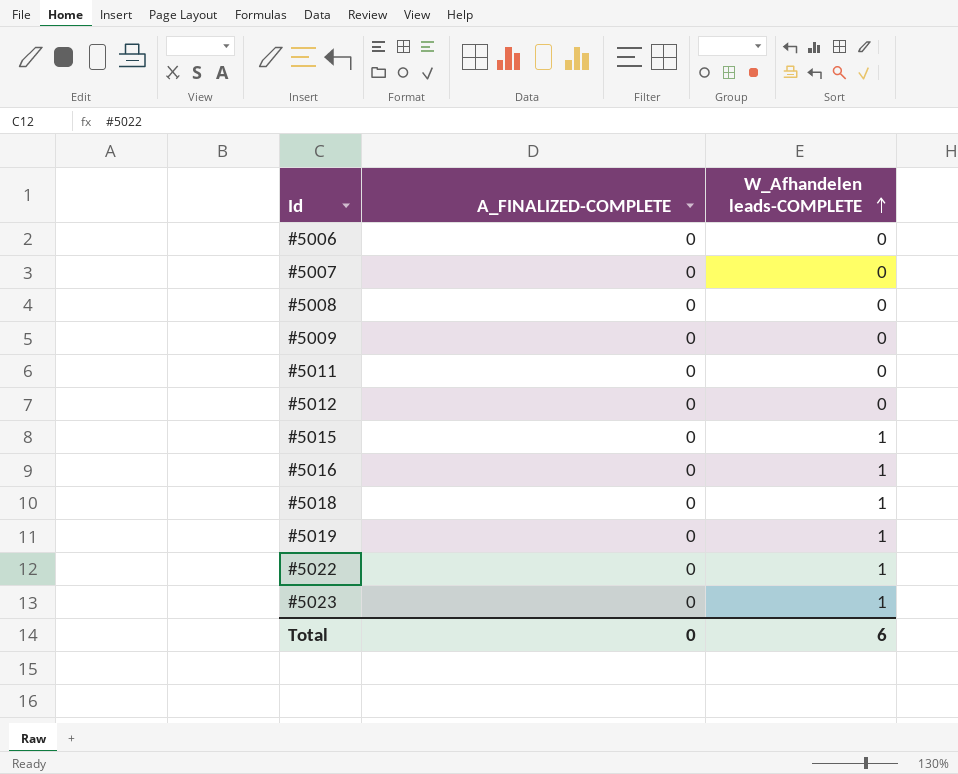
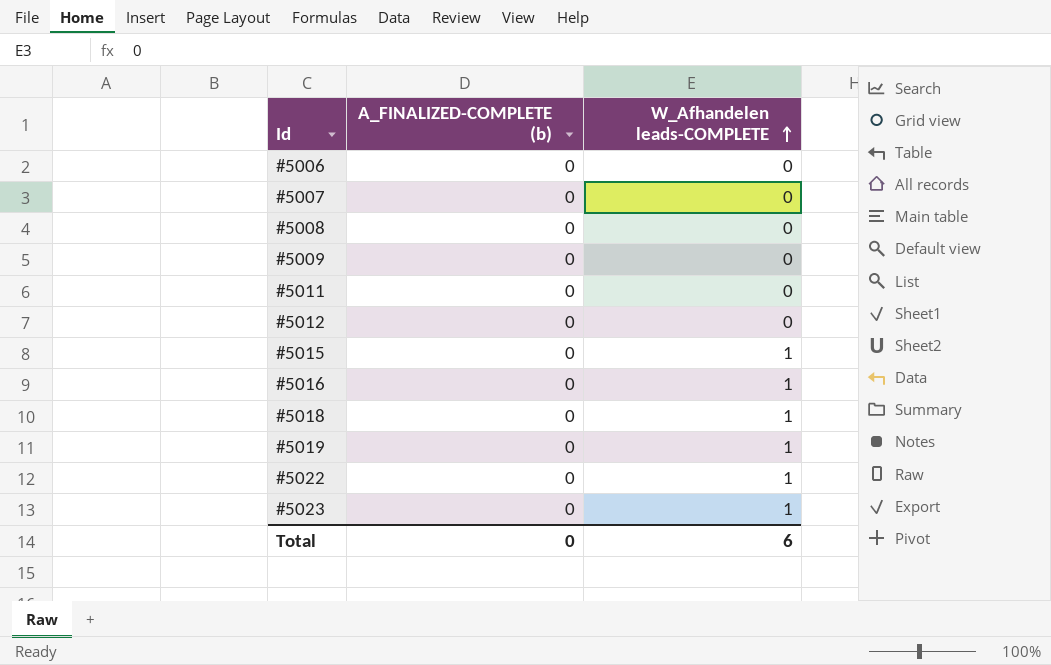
column name: A_FINALIZED-COMPLETE -> A_FINALIZED-COMPLETE (b)

